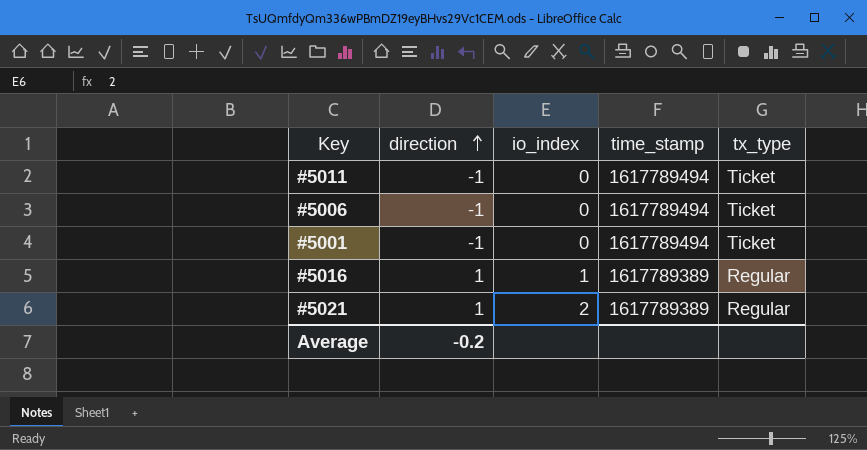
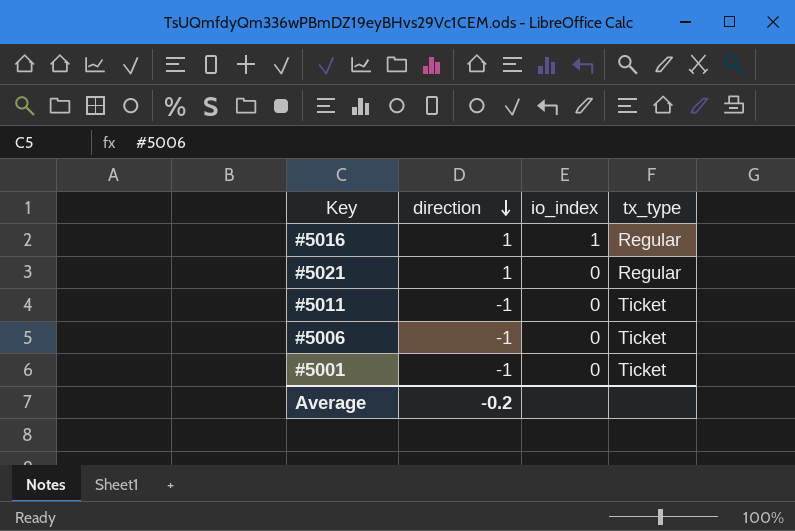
row order: direction ascending -> direction descending
column time_stamp | position: 4 -> none
#5021 | io_index: 2 -> 0

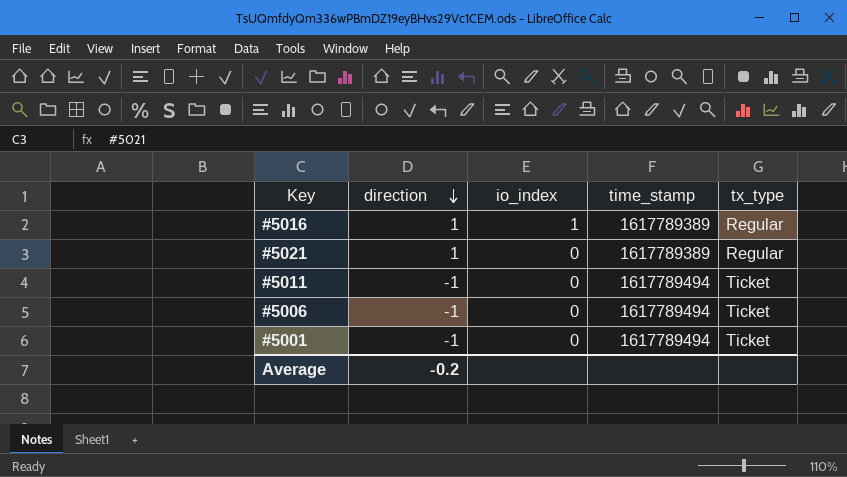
column time_stamp | position: none -> 4

